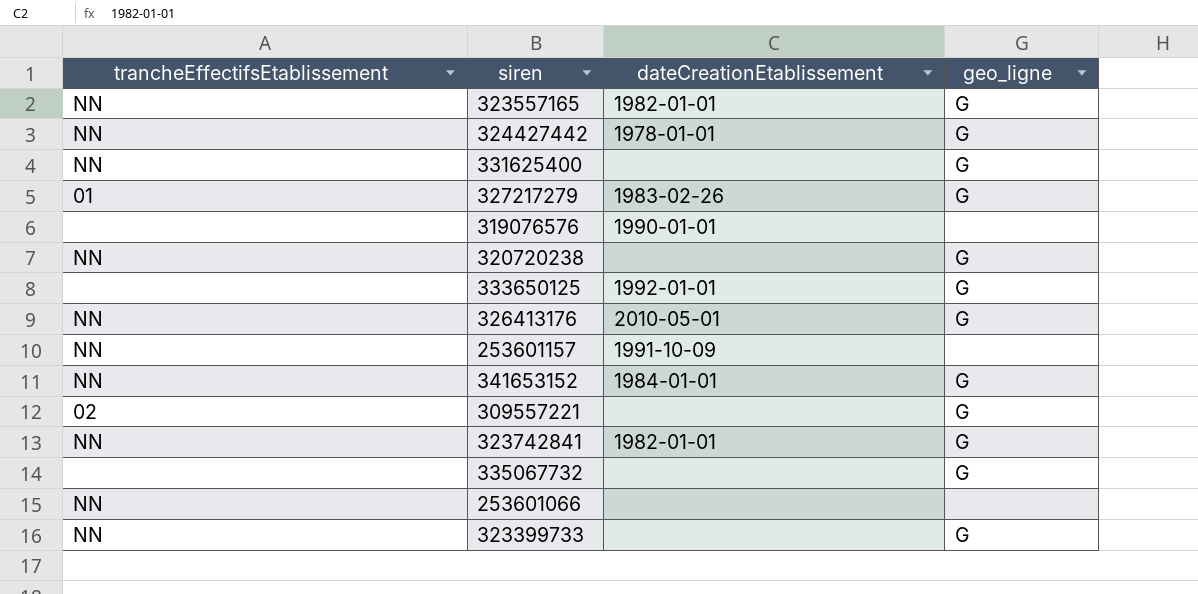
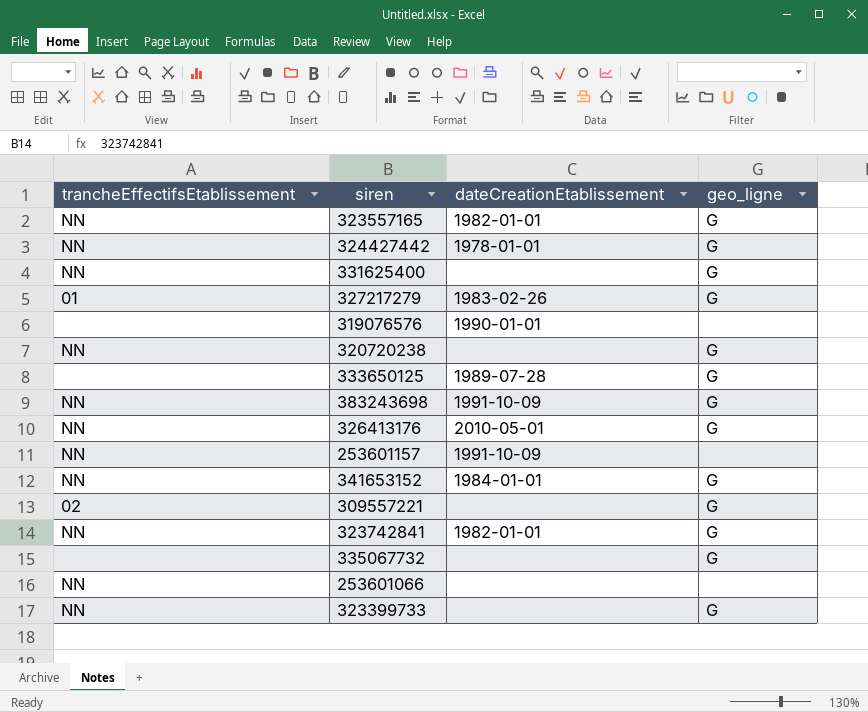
333650125 | dateCreationEtablissement: 1992-01-01 -> 1989-07-28
row 383243698: none -> NN | 1991-10-09 | G

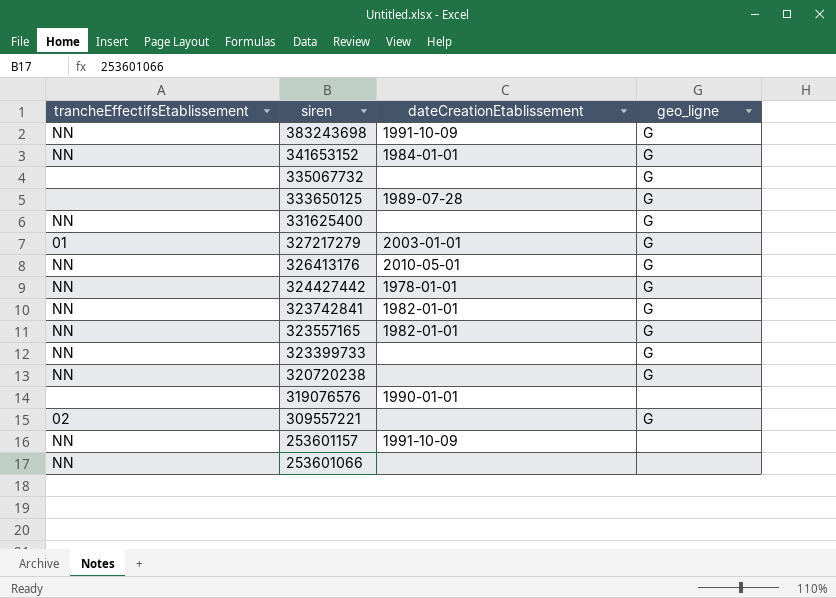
row order: none -> siren descending
327217279 | dateCreationEtablissement: 1983-02-26 -> 2003-01-01

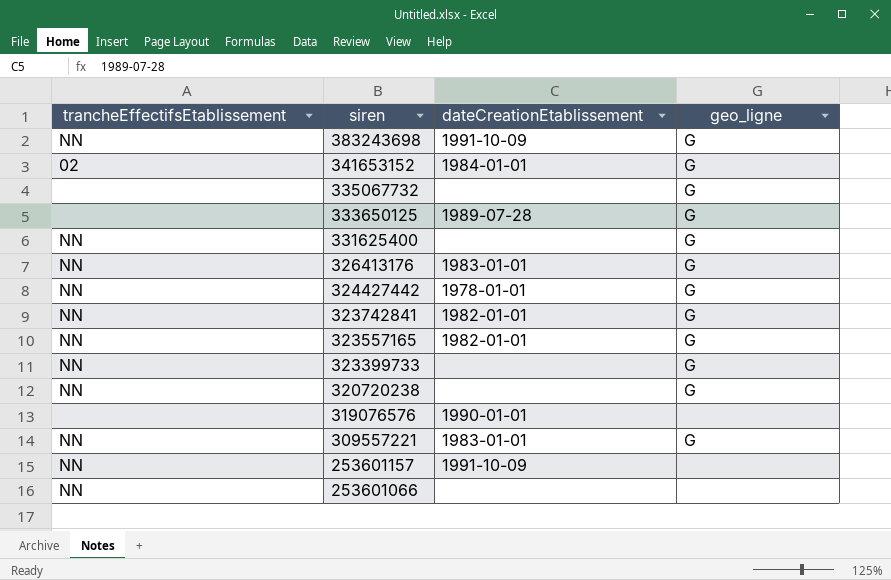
row 327217279: 01 | 2003-01-01 | G -> none
341653152 | trancheEffectifsEtablissement: NN -> 02
326413176 | dateCreationEtablissement: 2010-05-01 -> 1983-01-01
309557221 | trancheEffectifsEtablissement: 02 -> NN
309557221 | dateCreationEtablissement: none -> 1983-01-01

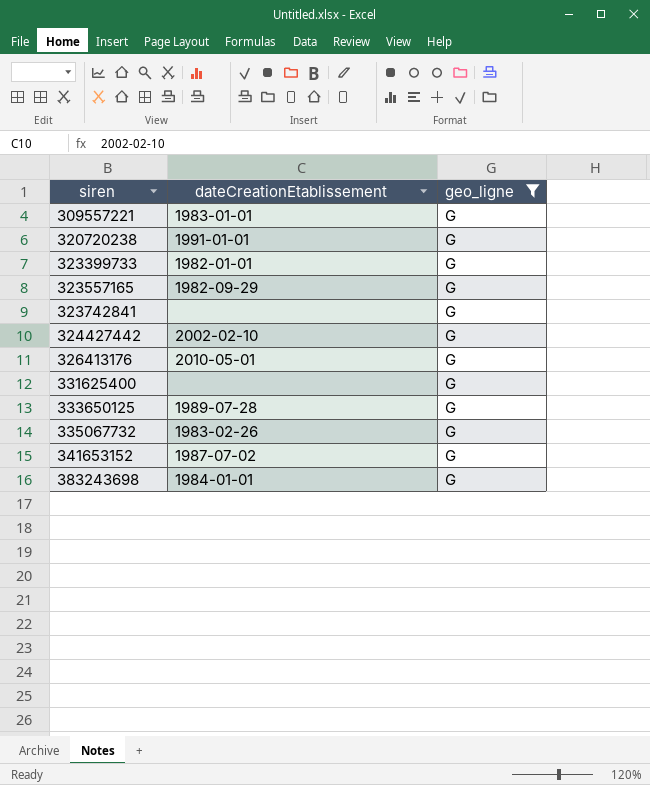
filter: none -> geo_ligne = G
row order: siren descending -> siren ascending
column trancheEffectifsEtablissement | position: 1 -> none
320720238 | dateCreationEtablissement: none -> 1991-01-01
323399733 | dateCreationEtablissement: none -> 1982-01-01
323557165 | dateCreationEtablissement: 1982-01-01 -> 1982-09-29
323742841 | dateCreationEtablissement: 1982-01-01 -> none
324427442 | dateCreationEtablissement: 1978-01-01 -> 2002-02-10
326413176 | dateCreationEtablissement: 1983-01-01 -> 2010-05-01
335067732 | dateCreationEtablissement: none -> 1983-02-26
341653152 | dateCreationEtablissement: 1984-01-01 -> 1987-07-02
383243698 | dateCreationEtablissement: 1991-10-09 -> 1984-01-01

